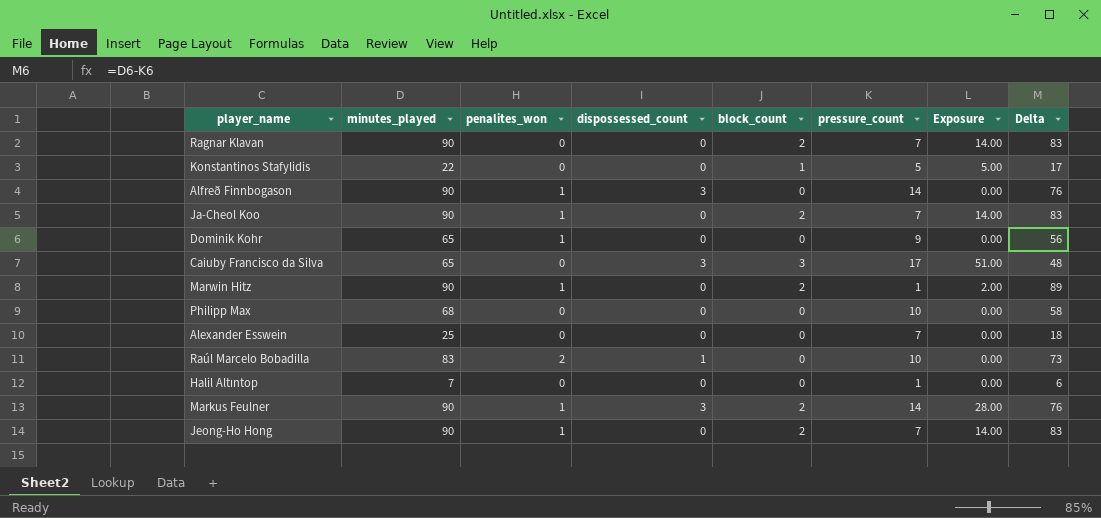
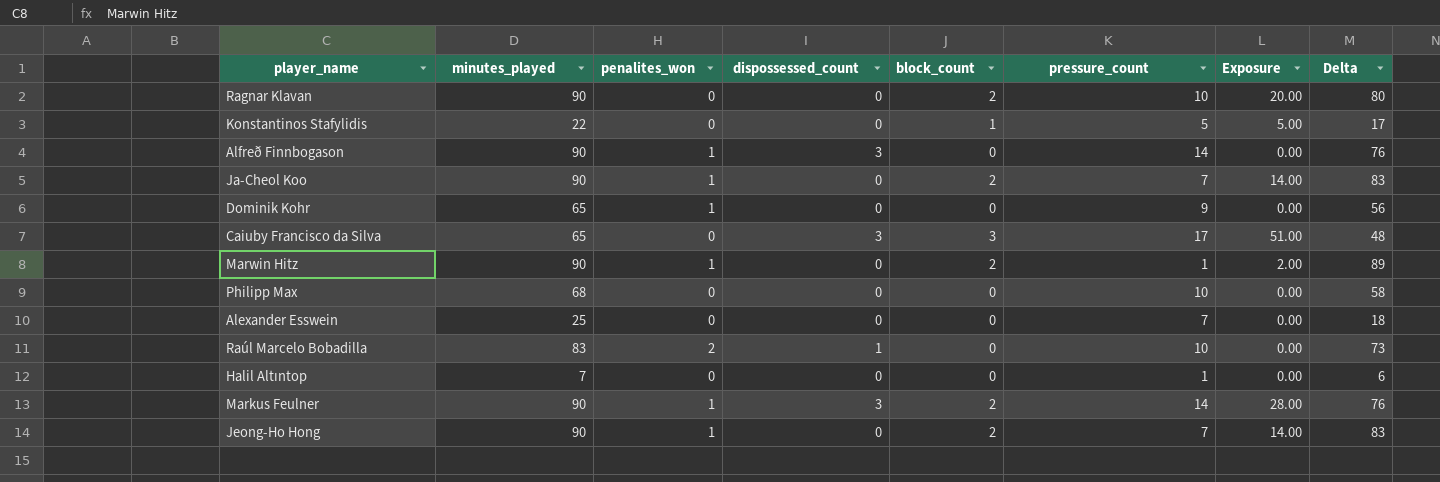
Ragnar Klavan | pressure_count: 7 -> 10
Ragnar Klavan | Exposure: 14.00 -> 20.00
Ragnar Klavan | Delta: 83 -> 80

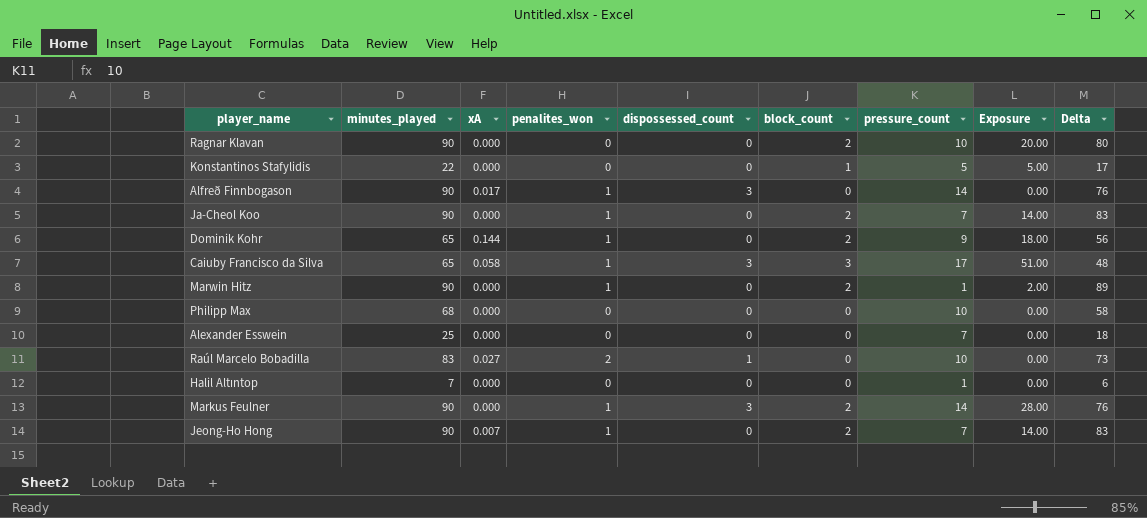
column xA | position: none -> 3
Dominik Kohr | block_count: 0 -> 2
Dominik Kohr | Exposure: 0.00 -> 18.00
Caiuby Francisco da Silva | penalites_won: 0 -> 1

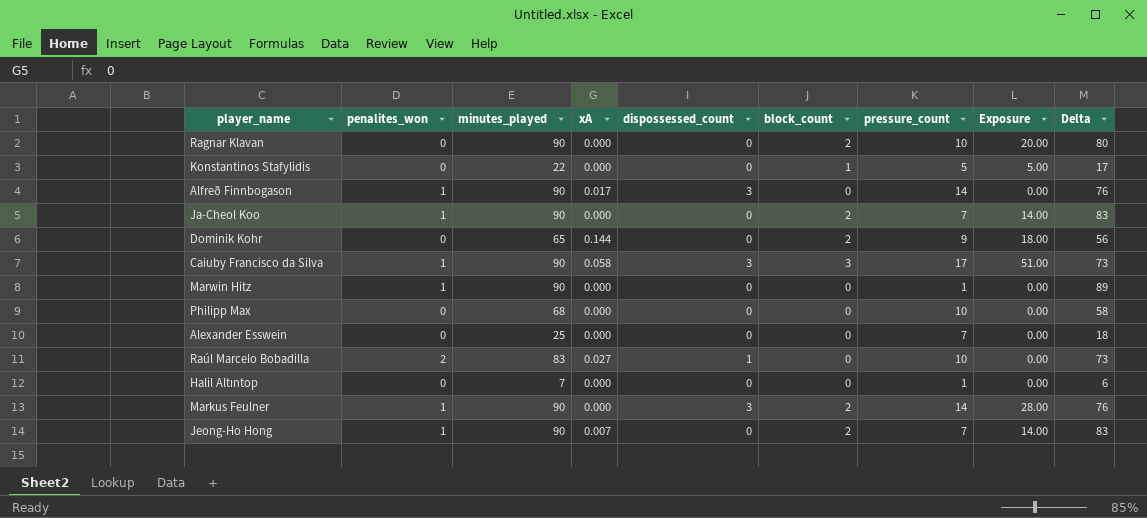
column penalites_won | position: 4 -> 2
Dominik Kohr | penalites_won: 1 -> 0
Caiuby Francisco da Silva | minutes_played: 65 -> 90
Caiuby Francisco da Silva | Delta: 48 -> 73
Marwin Hitz | block_count: 2 -> 0
Marwin Hitz | Exposure: 2.00 -> 0.00

